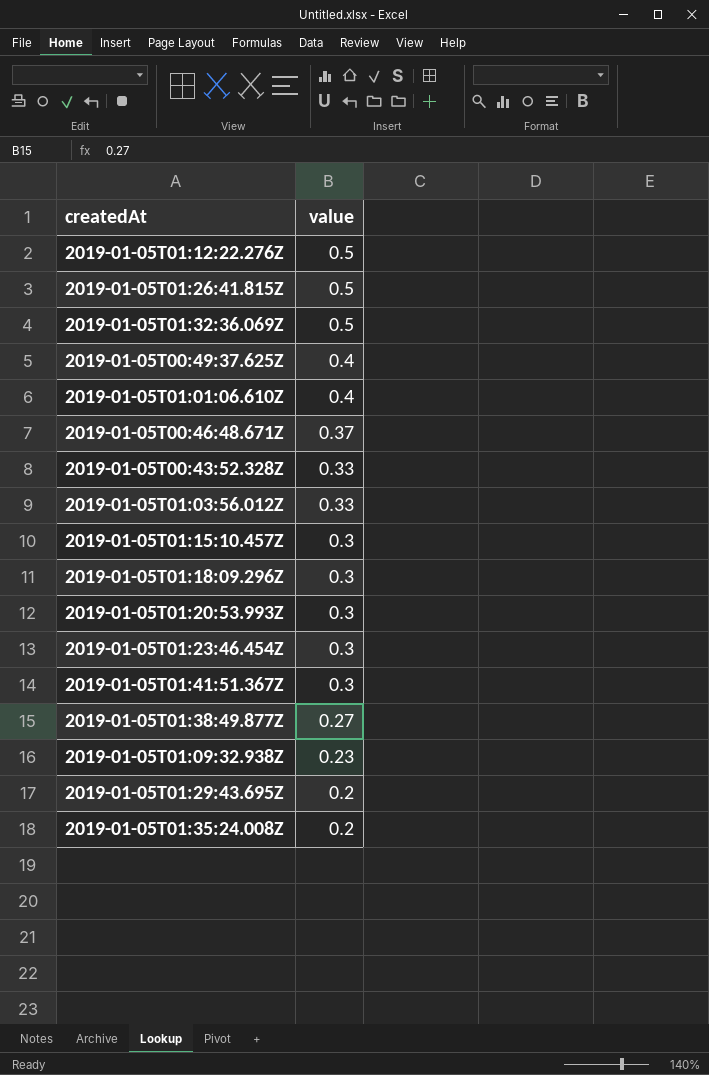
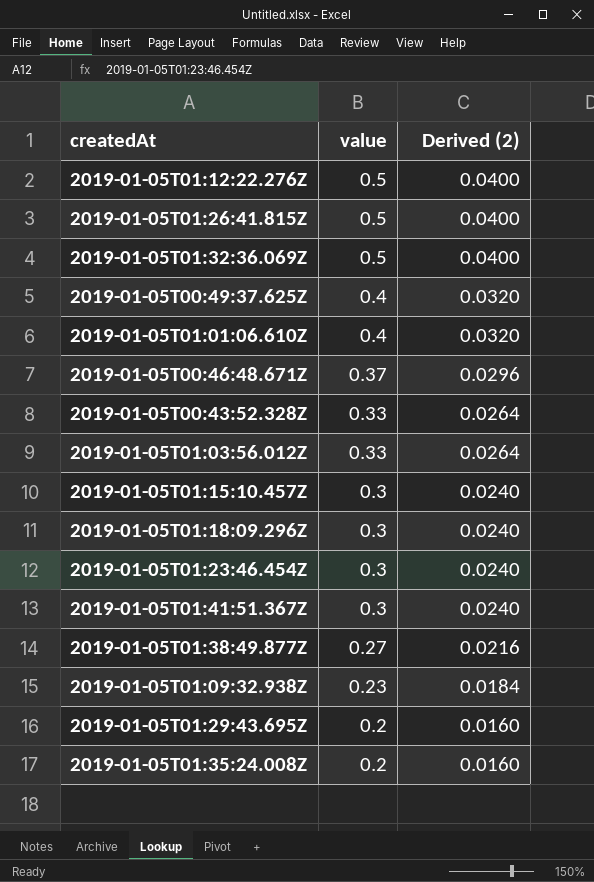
column Derived (2) | formula: none -> [value] * 0.08
row 2019-01-05T01:20:53.993Z: 0.3 -> none

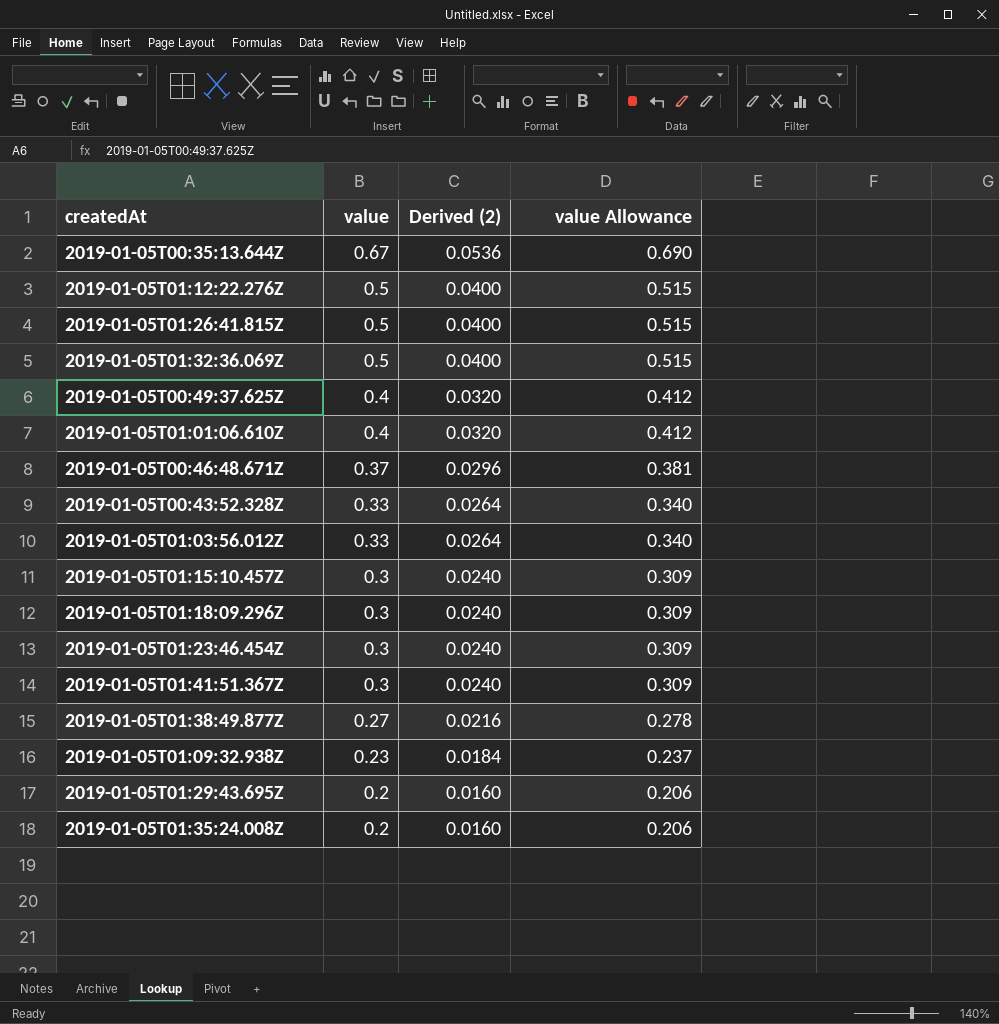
column value Allowance | formula: none -> [value] * 1.03
row 2019-01-05T00:35:13.644Z: none -> 0.67 | 0.0536 | 0.690

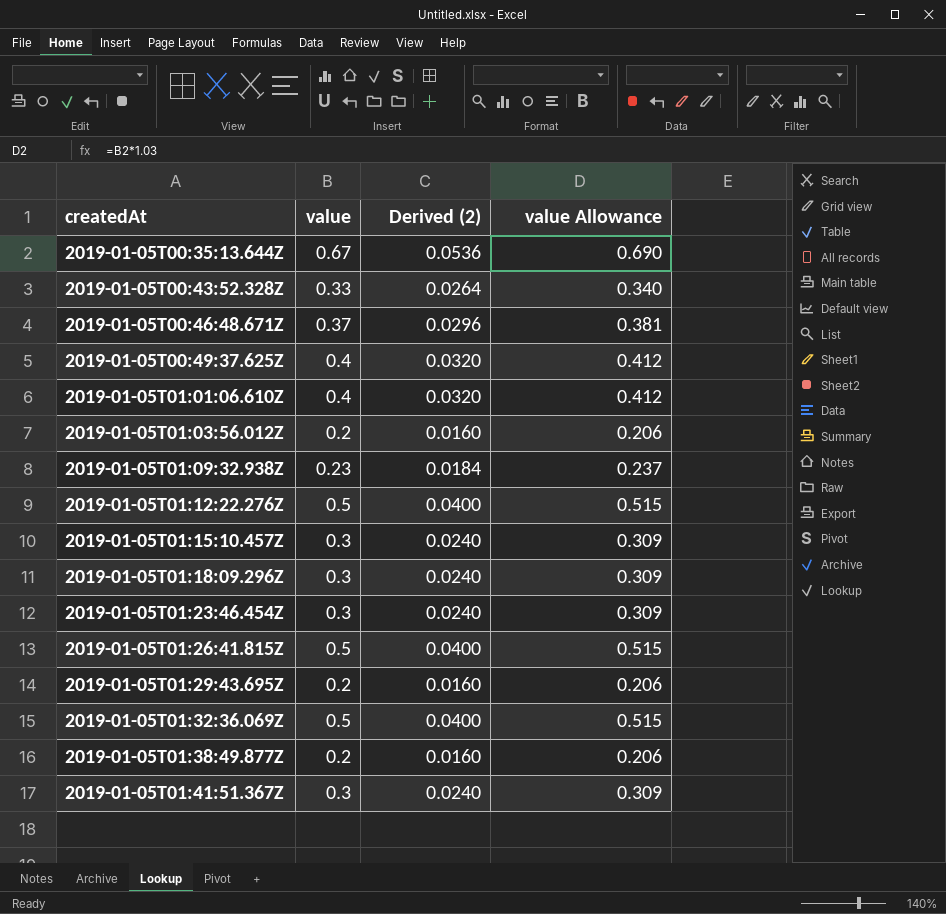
row order: value descending -> createdAt ascending
row 2019-01-05T01:35:24.008Z: 0.2 | 0.0160 | 0.206 -> none
2019-01-05T01:03:56.012Z | value: 0.33 -> 0.2
2019-01-05T01:03:56.012Z | Derived (2): 0.0264 -> 0.0160
2019-01-05T01:03:56.012Z | value Allowance: 0.340 -> 0.206
2019-01-05T01:38:49.877Z | value: 0.27 -> 0.2
2019-01-05T01:38:49.877Z | Derived (2): 0.0216 -> 0.0160
2019-01-05T01:38:49.877Z | value Allowance: 0.278 -> 0.206

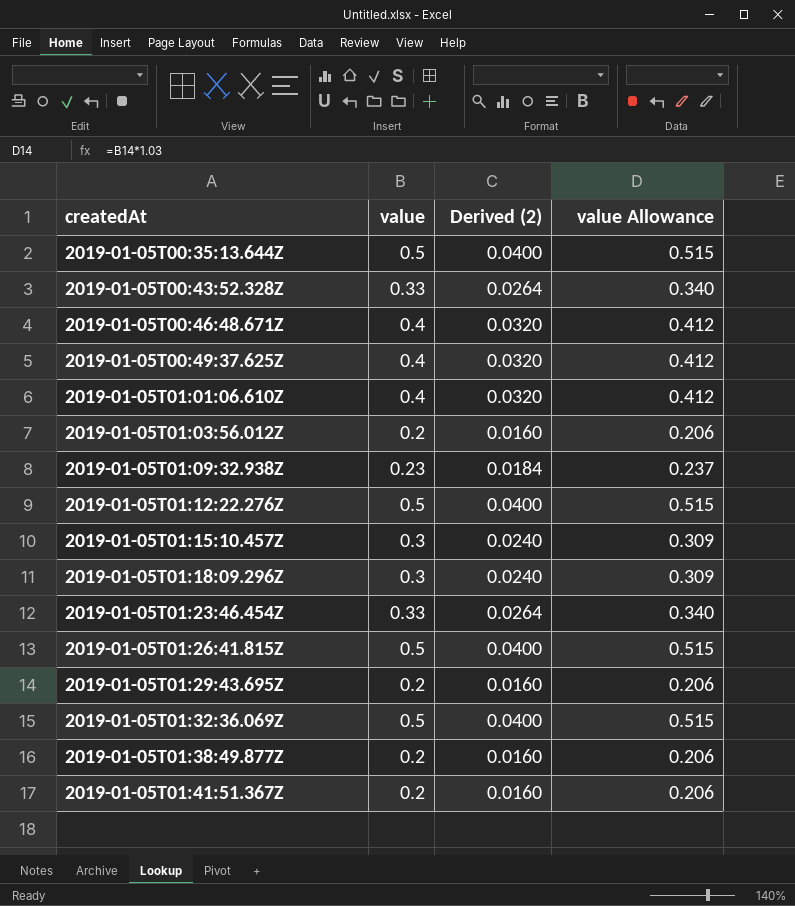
2019-01-05T00:35:13.644Z | value: 0.67 -> 0.5
2019-01-05T00:35:13.644Z | Derived (2): 0.0536 -> 0.0400
2019-01-05T00:35:13.644Z | value Allowance: 0.690 -> 0.515
2019-01-05T00:46:48.671Z | value: 0.37 -> 0.4
2019-01-05T00:46:48.671Z | Derived (2): 0.0296 -> 0.0320
2019-01-05T00:46:48.671Z | value Allowance: 0.381 -> 0.412
2019-01-05T01:23:46.454Z | value: 0.3 -> 0.33
2019-01-05T01:23:46.454Z | Derived (2): 0.0240 -> 0.0264
2019-01-05T01:23:46.454Z | value Allowance: 0.309 -> 0.340
2019-01-05T01:41:51.367Z | value: 0.3 -> 0.2
2019-01-05T01:41:51.367Z | Derived (2): 0.0240 -> 0.0160
2019-01-05T01:41:51.367Z | value Allowance: 0.309 -> 0.206

